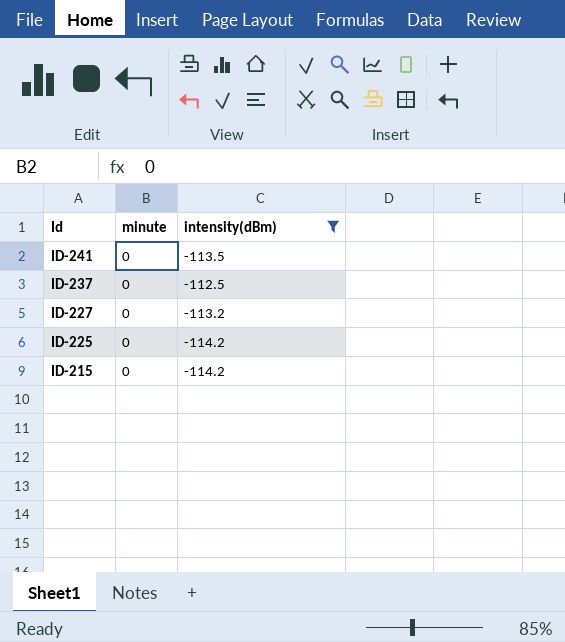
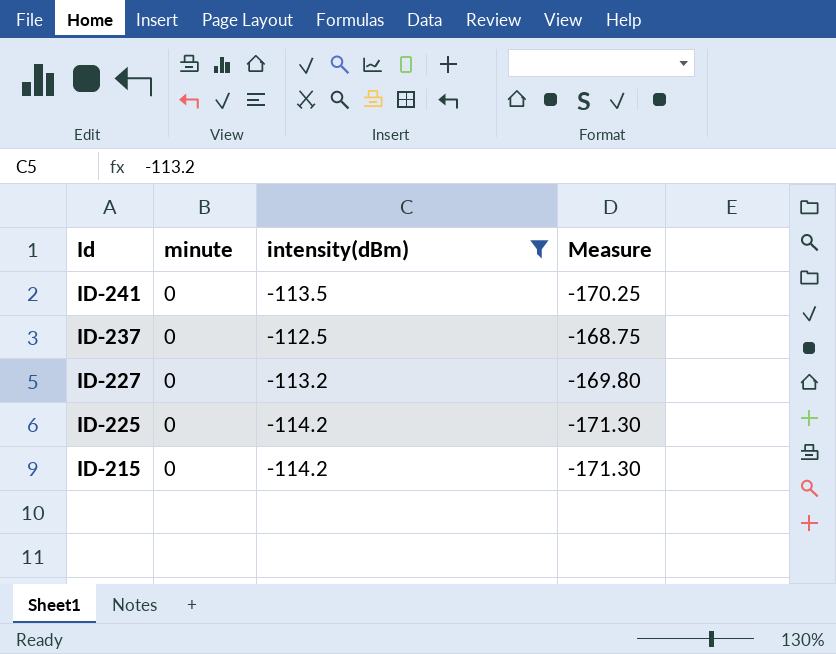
column Measure | formula: none -> [intensity(dBm)] * 1.5

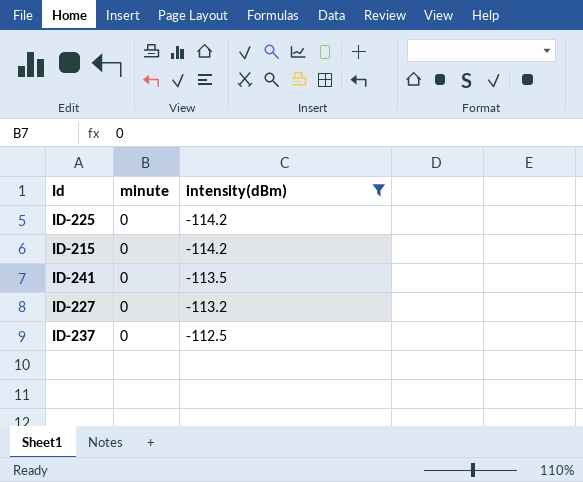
row order: Id descending -> intensity(dBm) ascending
column Measure | formula: [intensity(dBm)] * 1.5 -> none

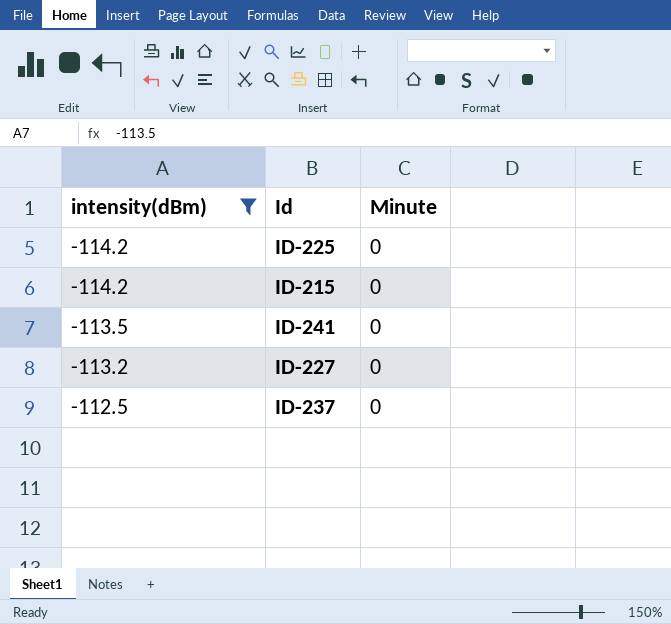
column intensity(dBm) | position: 3 -> 1
column name: minute -> Minute

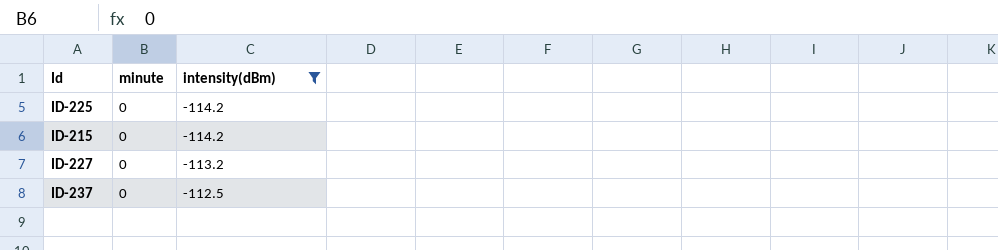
column name: Minute -> minute
column intensity(dBm) | position: 1 -> 3
row ID-241: -113.5 | 0 -> none

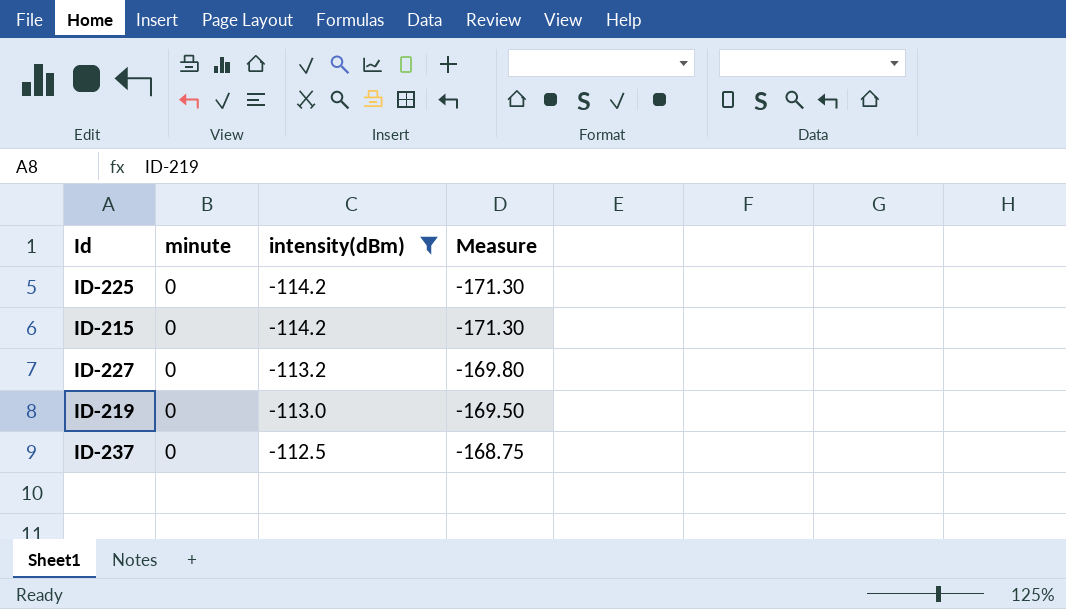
column Measure | formula: none -> [intensity(dBm)] * 1.5
row ID-219: none -> 0 | -113.0 | -169.50

